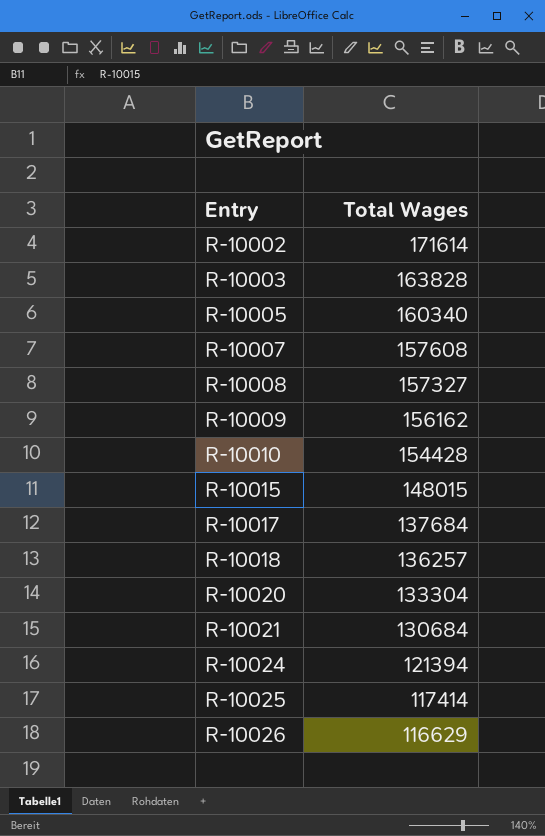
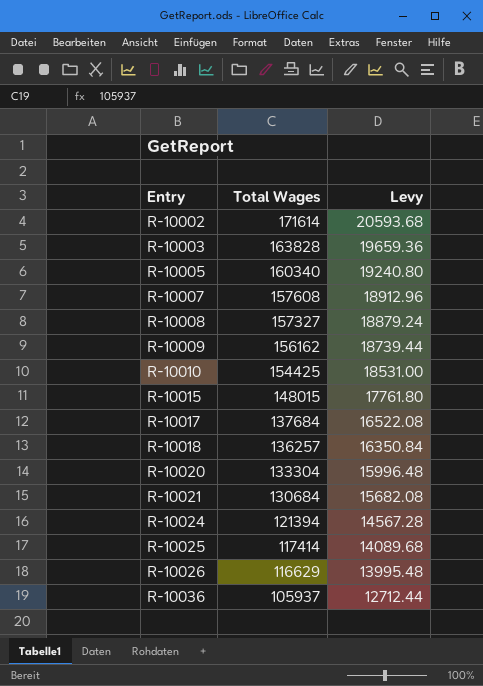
column Levy | formula: none -> [Total Wages] * 0.12
R-10010 | Total Wages: 154428 -> 154425
row R-10036: none -> 105937 | 12712.44

